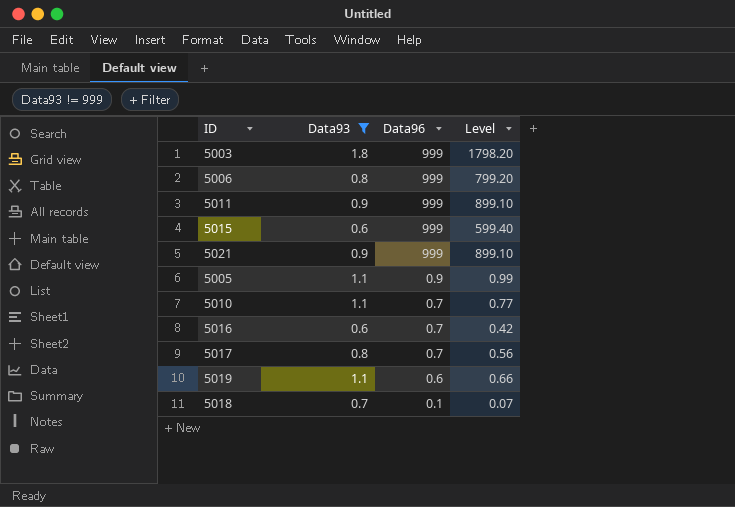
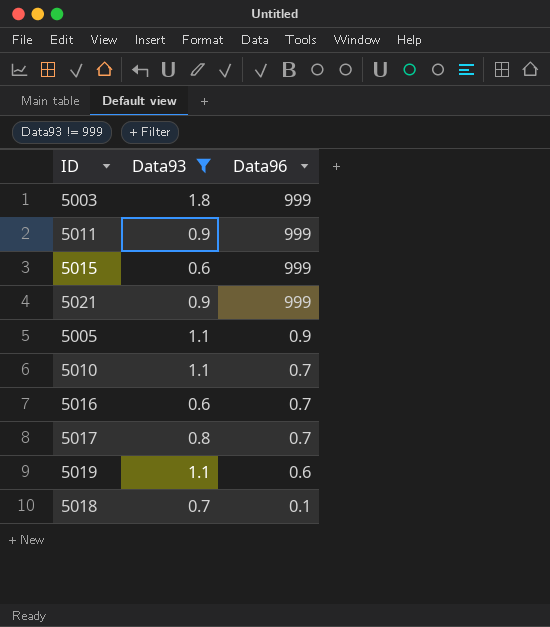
column Level | formula: [Data93] * [Data96] -> none
row 5006: 0.8 | 999 | 799.20 -> none

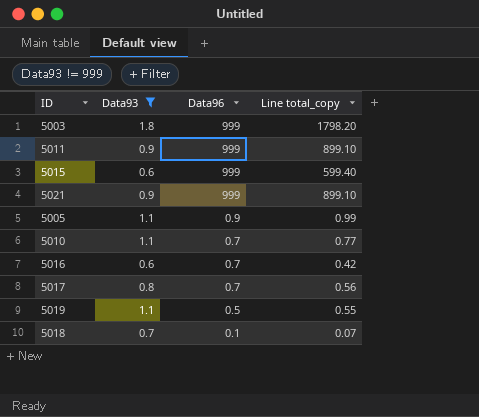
column Line total_copy | formula: none -> [Data93] * [Data96]
5019 | Data96: 0.6 -> 0.5

